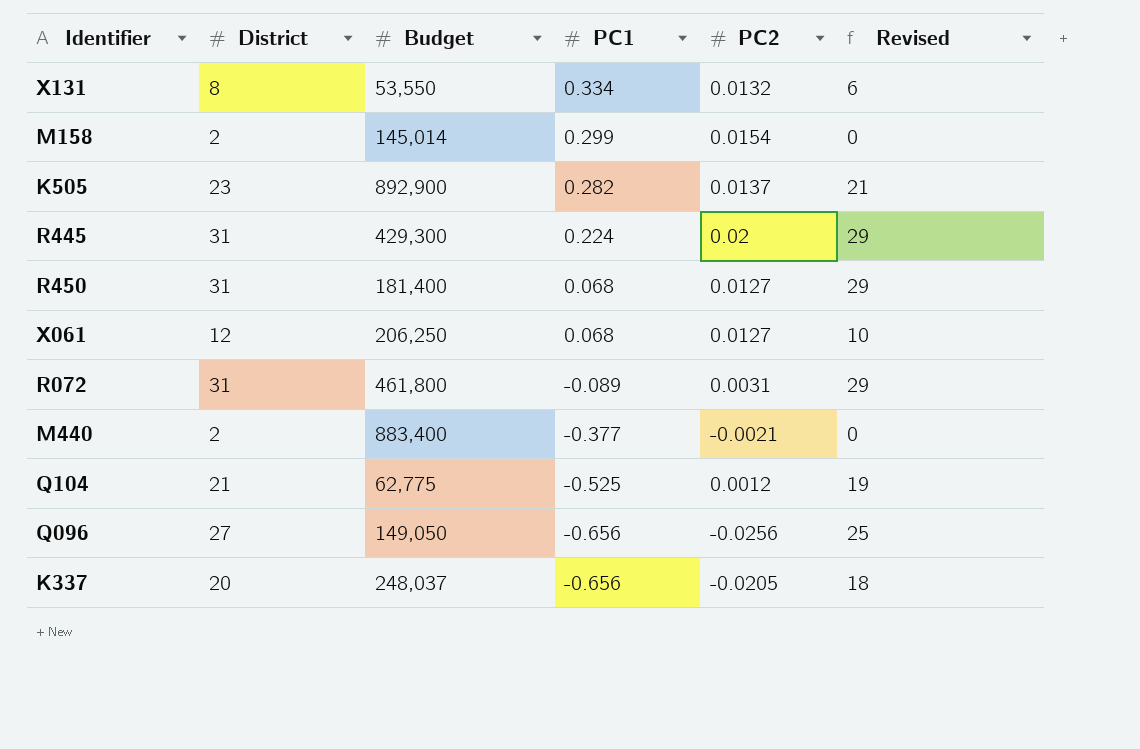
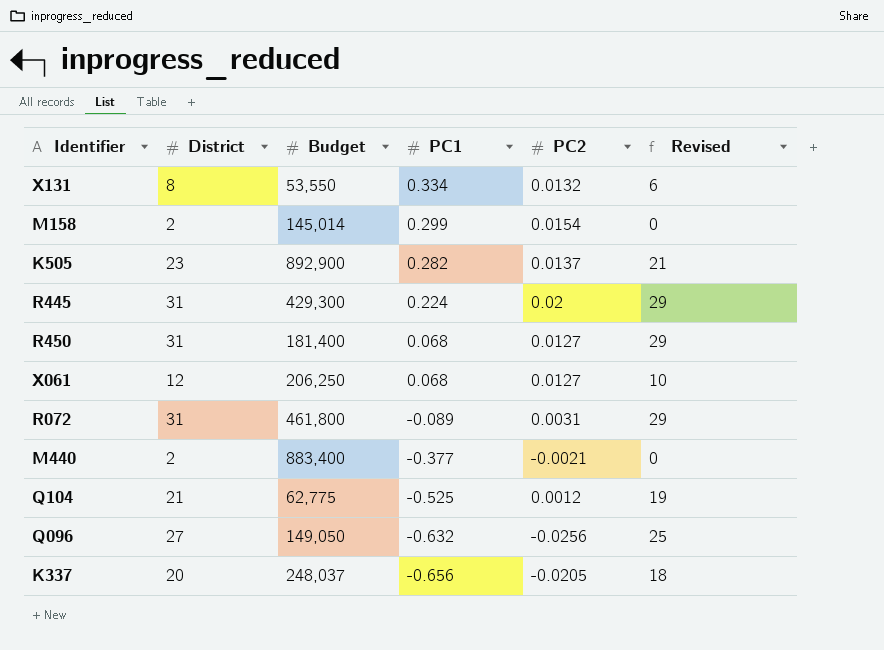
Q096 | PC1: -0.656 -> -0.632

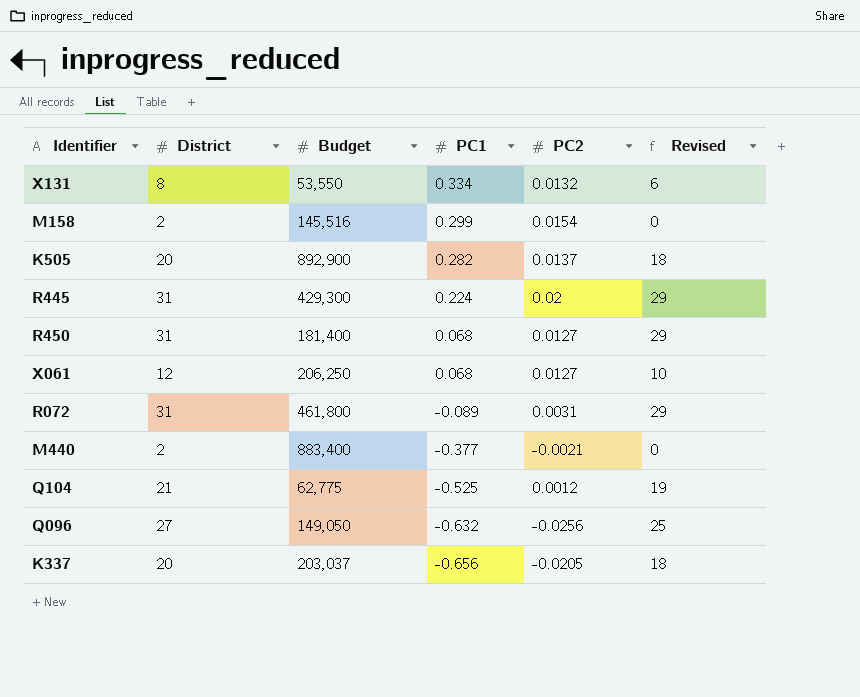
M158 | Budget: 145,014 -> 145,516
K505 | District: 23 -> 20
K505 | Revised: 21 -> 18
K337 | Budget: 248,037 -> 203,037

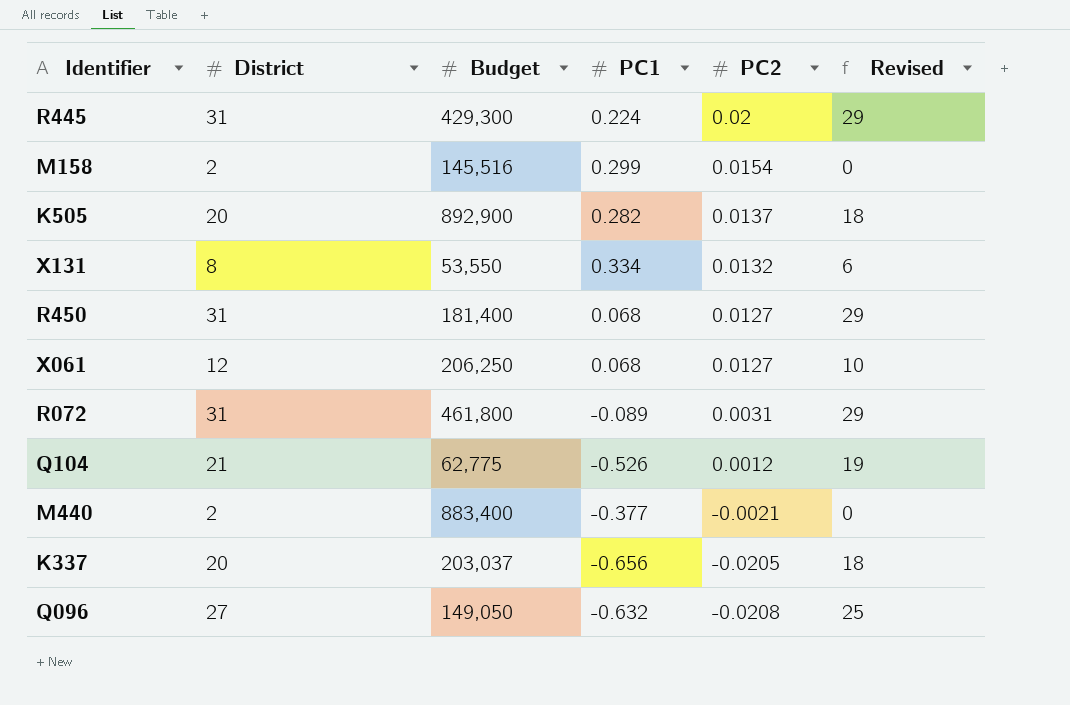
row order: PC1 descending -> PC2 descending
Q104 | PC1: -0.525 -> -0.526
Q096 | PC2: -0.0256 -> -0.0208

